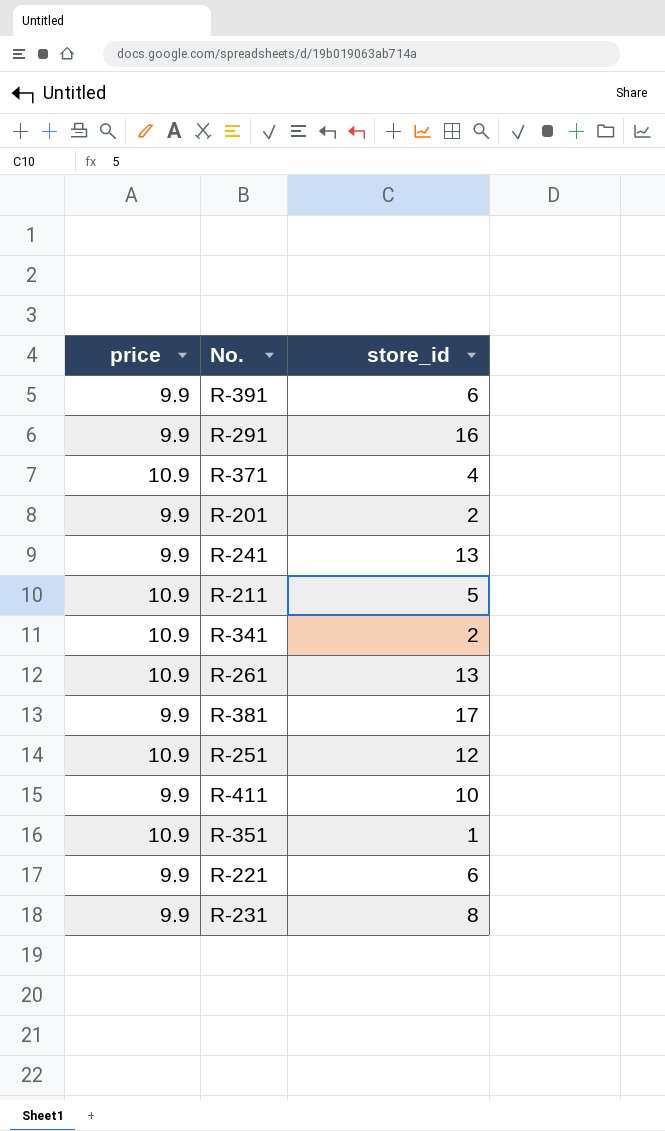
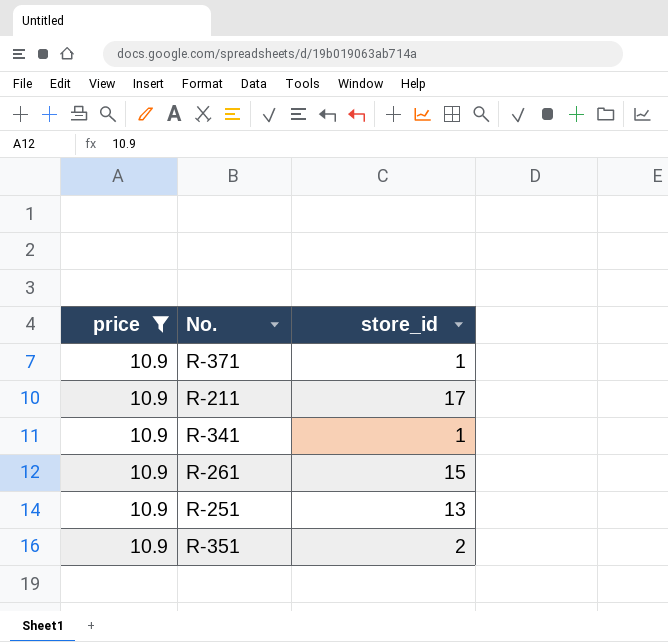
filter: none -> price = 10.9
R-371 | store_id: 4 -> 1
R-211 | store_id: 5 -> 17
R-341 | store_id: 2 -> 1
R-261 | store_id: 13 -> 15
R-251 | store_id: 12 -> 13
R-351 | store_id: 1 -> 2

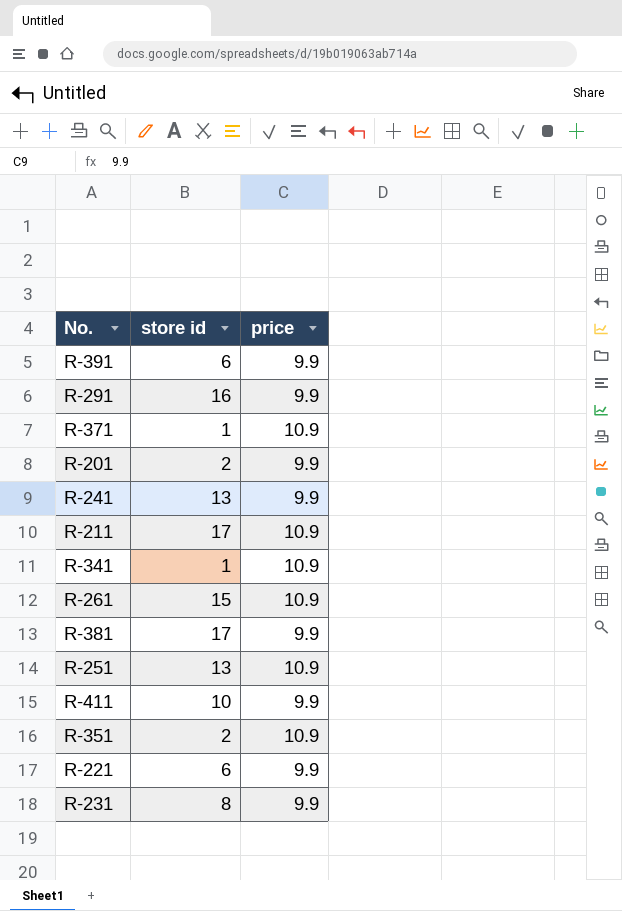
filter: price = 10.9 -> none
column name: store_id -> store id
column price | position: 1 -> 3

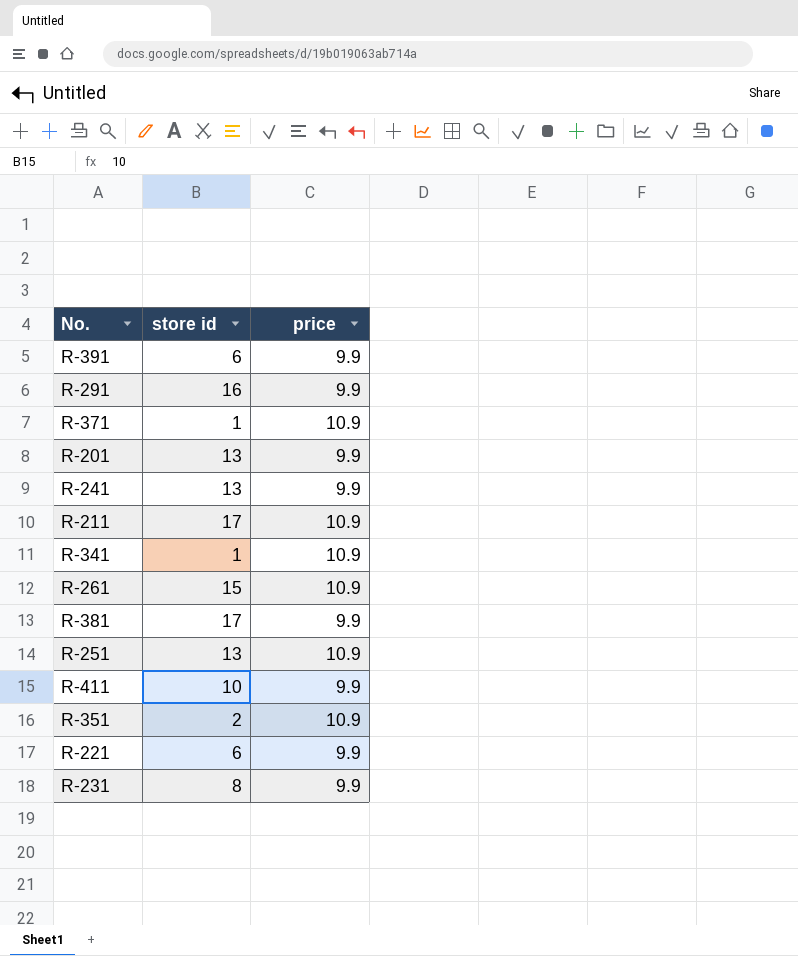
R-201 | store id: 2 -> 13

